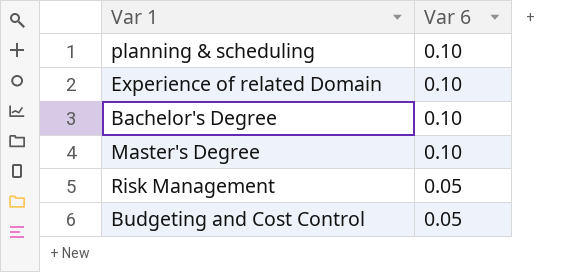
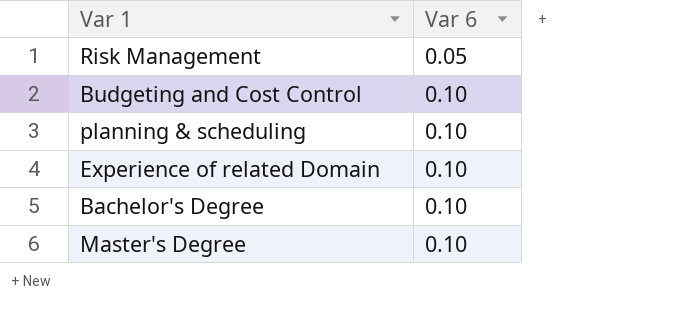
row order: Var 6 descending -> Var 6 ascending
Budgeting and Cost Control | Var 6: 0.05 -> 0.10

